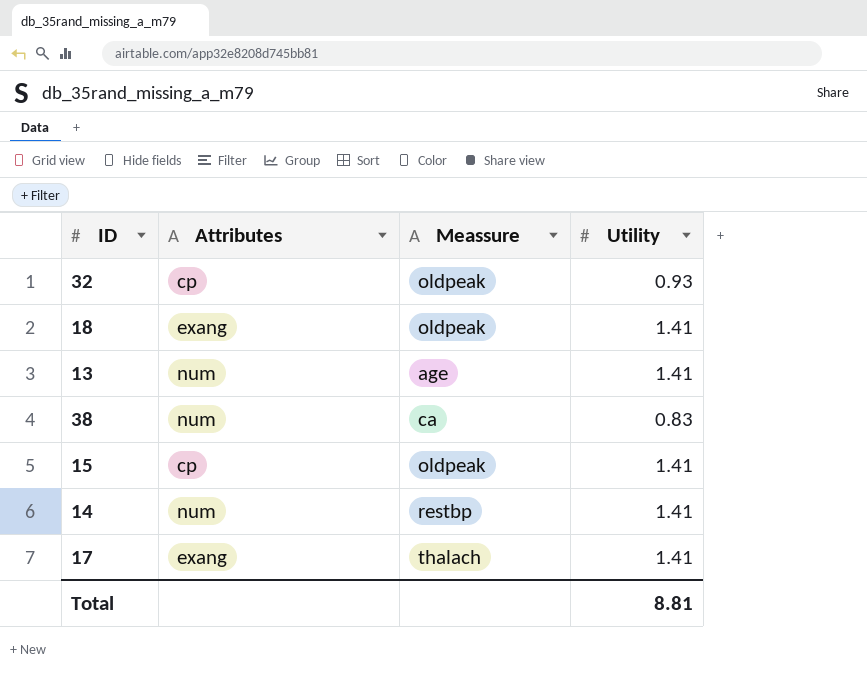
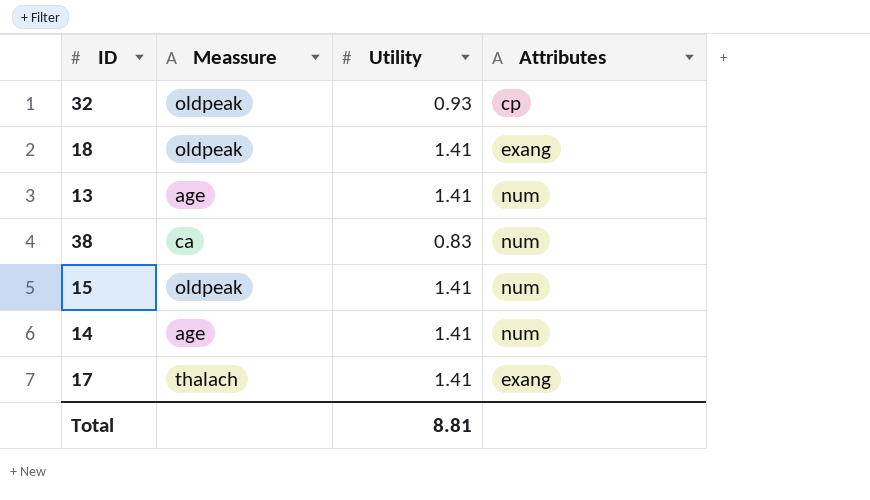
column Attributes | position: 2 -> 4
15 | Attributes: cp -> num
14 | Meassure: restbp -> age

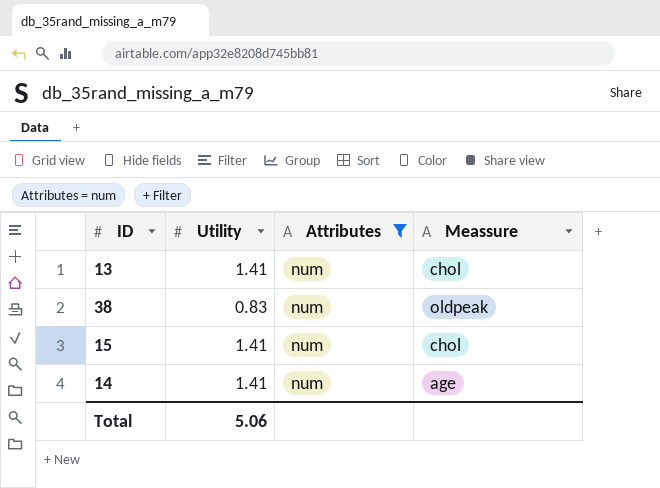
filter: none -> Attributes = num
column Meassure | position: 2 -> 4
13 | Meassure: age -> chol
38 | Meassure: ca -> oldpeak
15 | Meassure: oldpeak -> chol
Total | Utility: 8.81 -> 5.06

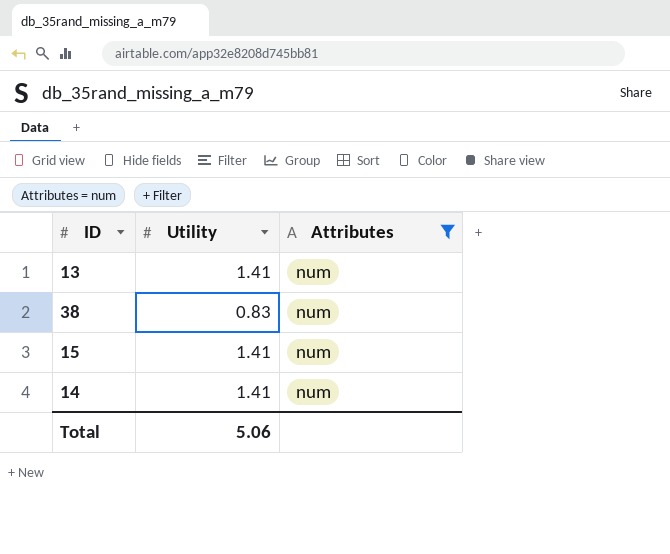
column Meassure | position: 4 -> none

